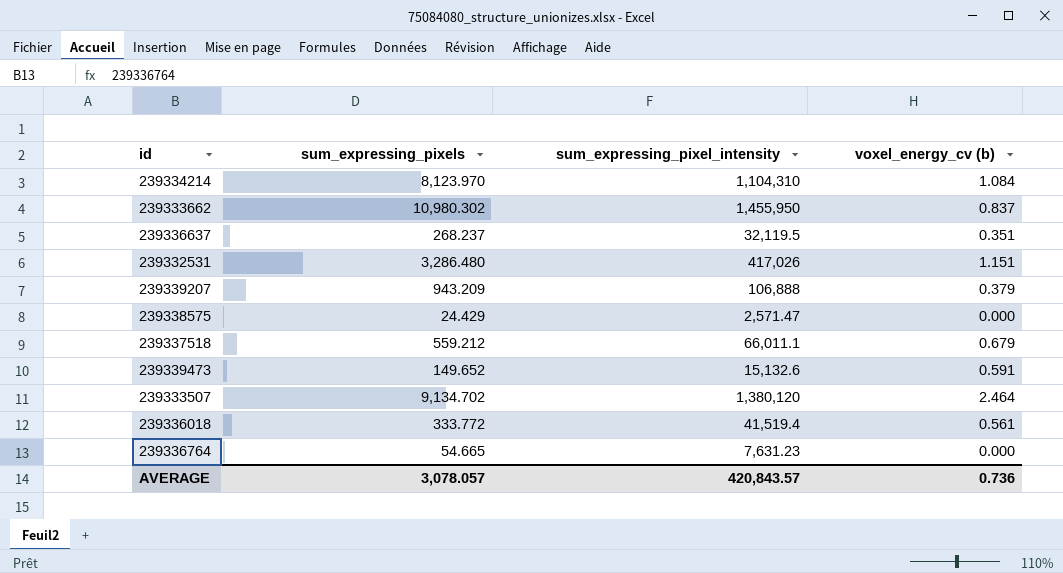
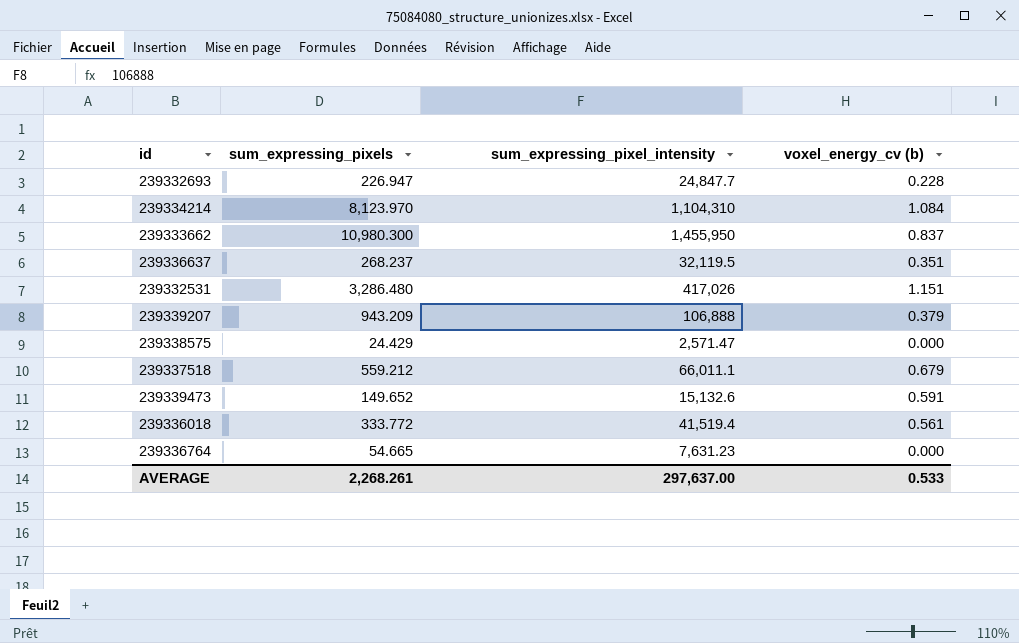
row 239333507: 9,134.702 | 1,380,120 | 2.464 -> none
row 239332693: none -> 226.947 | 24,847.7 | 0.228
239333662 | sum_expressing_pixels: 10,980.302 -> 10,980.300
AVERAGE | sum_expressing_pixels: 3,078.057 -> 2,268.261
AVERAGE | sum_expressing_pixel_intensity: 420,843.57 -> 297,637.00
AVERAGE | voxel_energy_cv (b): 0.736 -> 0.533

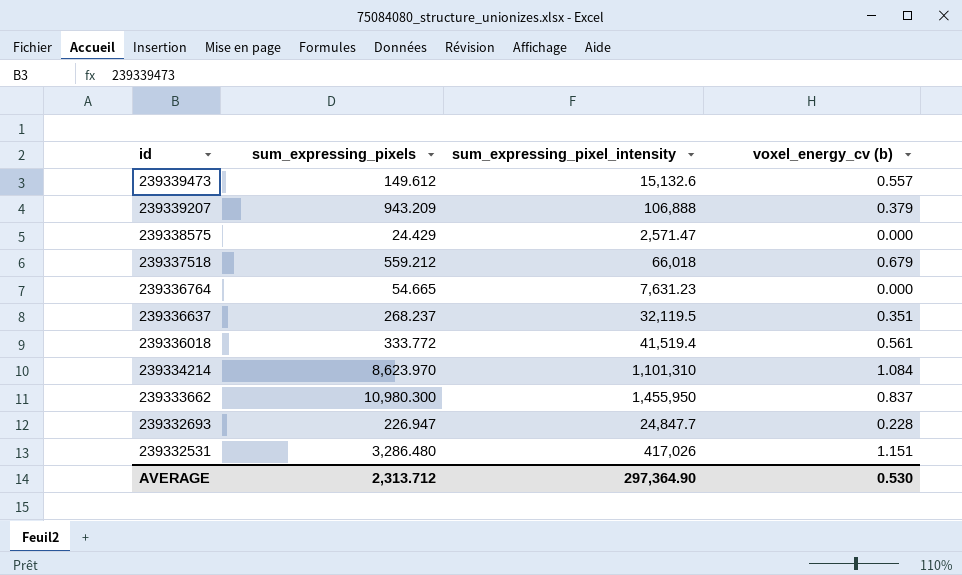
row order: none -> id descending
239339473 | sum_expressing_pixels: 149.652 -> 149.612
239339473 | voxel_energy_cv (b): 0.591 -> 0.557
239337518 | sum_expressing_pixel_intensity: 66,011.1 -> 66,018
239334214 | sum_expressing_pixels: 8,123.970 -> 8,623.970
239334214 | sum_expressing_pixel_intensity: 1,104,310 -> 1,101,310
AVERAGE | sum_expressing_pixels: 2,268.261 -> 2,313.712
AVERAGE | sum_expressing_pixel_intensity: 297,637.00 -> 297,364.90
AVERAGE | voxel_energy_cv (b): 0.533 -> 0.530

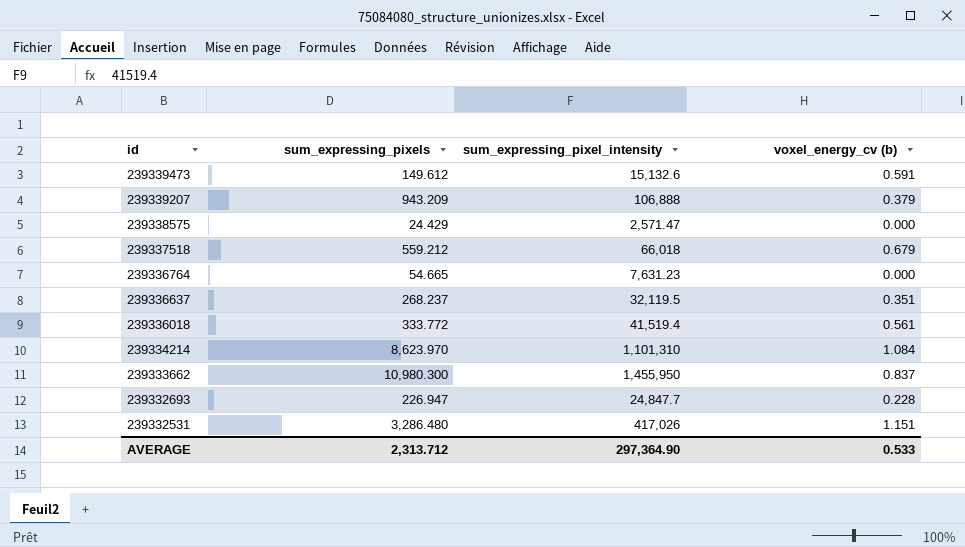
239339473 | voxel_energy_cv (b): 0.557 -> 0.591
AVERAGE | voxel_energy_cv (b): 0.530 -> 0.533

